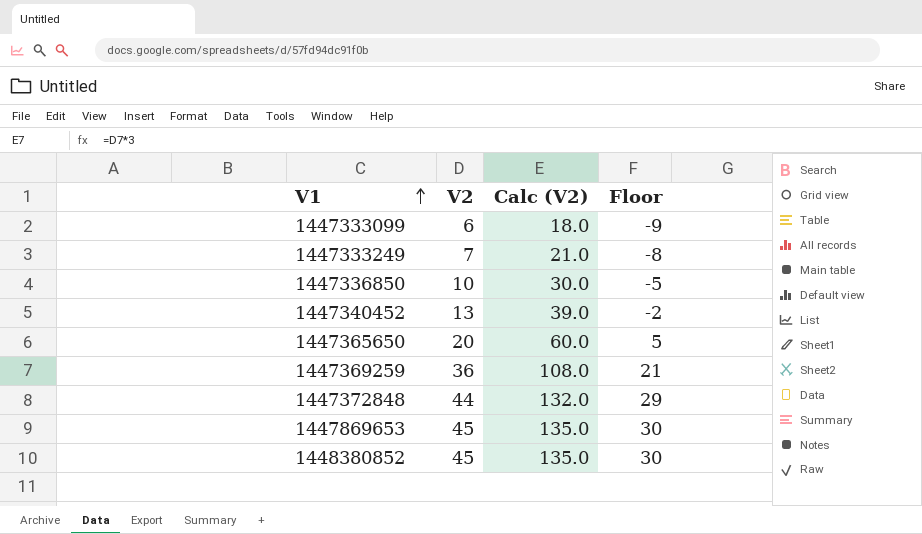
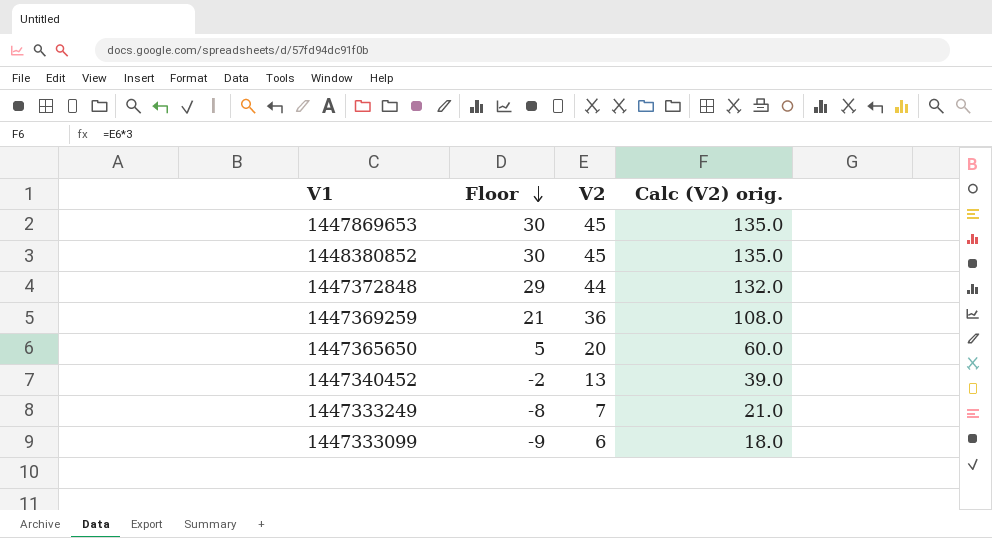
row order: V1 ascending -> Floor descending
column Floor | position: 4 -> 2
column name: Calc (V2) -> Calc (V2) orig.
row 1447336850: 10 | 30.0 | -5 -> none

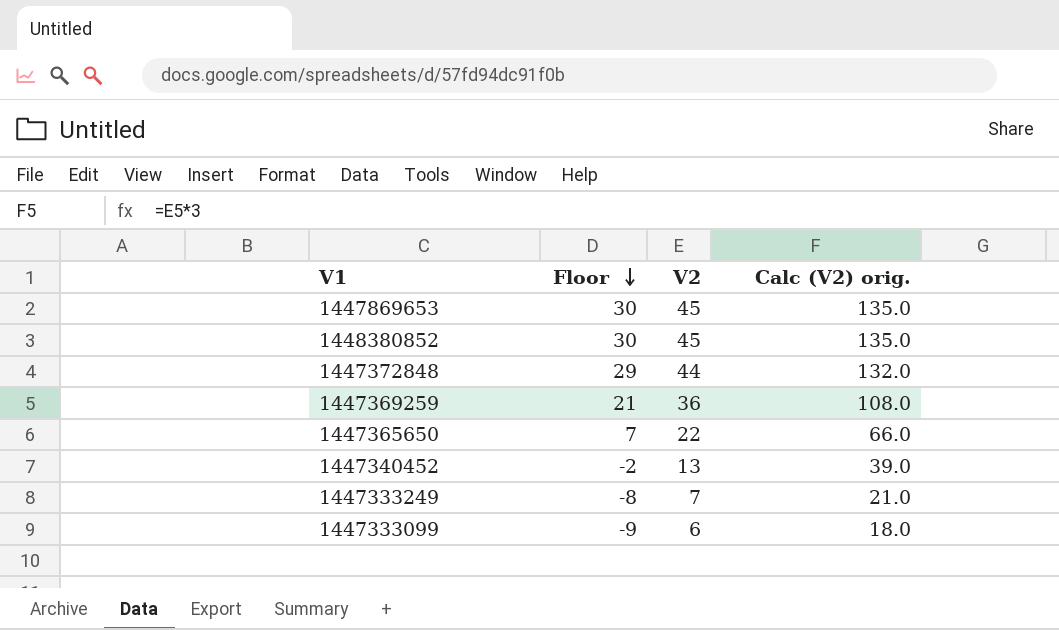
1447365650 | Floor: 5 -> 7
1447365650 | V2: 20 -> 22
1447365650 | Calc (V2) orig.: 60.0 -> 66.0

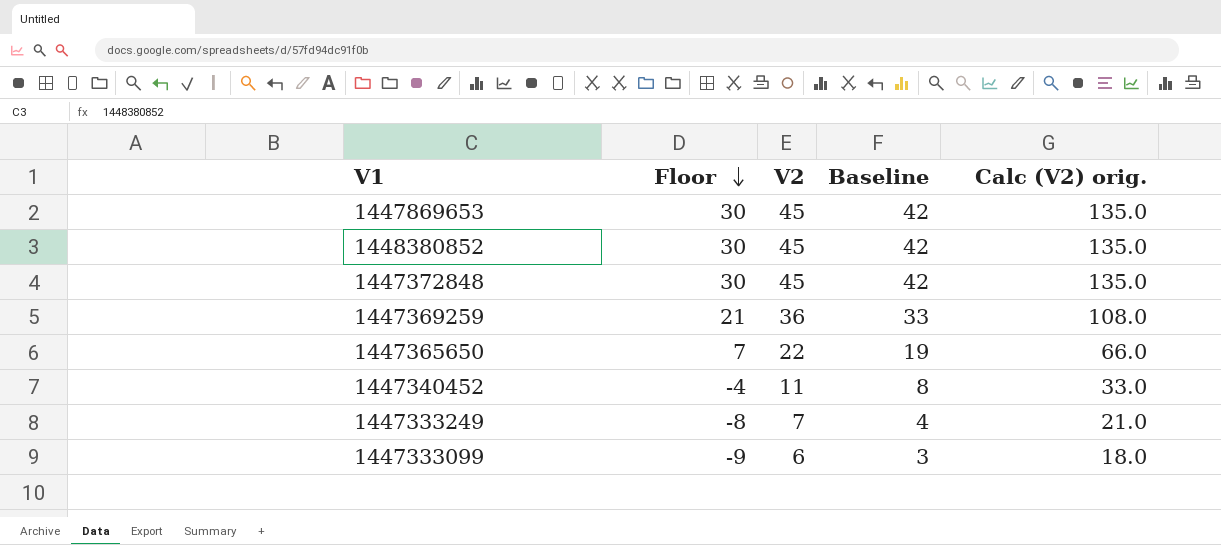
column Baseline | formula: none -> [V2] - 3
1447372848 | Floor: 29 -> 30
1447372848 | V2: 44 -> 45
1447372848 | Calc (V2) orig.: 132.0 -> 135.0
1447340452 | Floor: -2 -> -4
1447340452 | V2: 13 -> 11
1447340452 | Calc (V2) orig.: 39.0 -> 33.0

